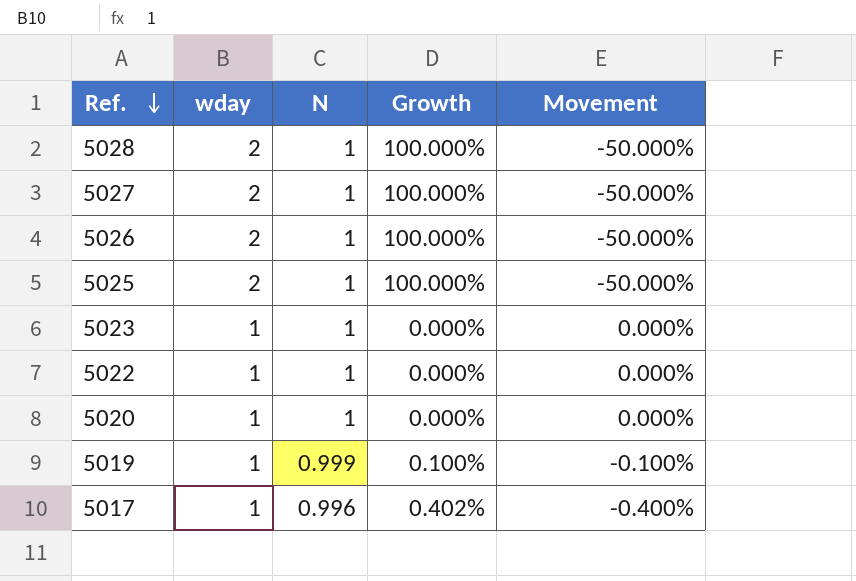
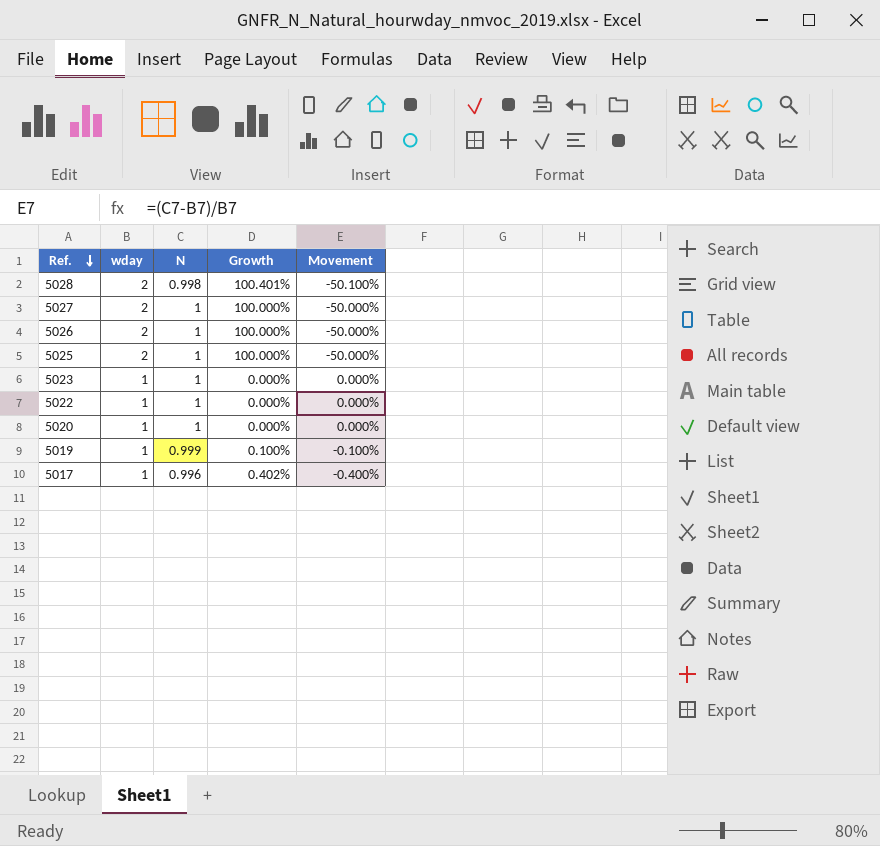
5028 | N: 1 -> 0.998
5028 | Growth: 100.000% -> 100.401%
5028 | Movement: -50.000% -> -50.100%

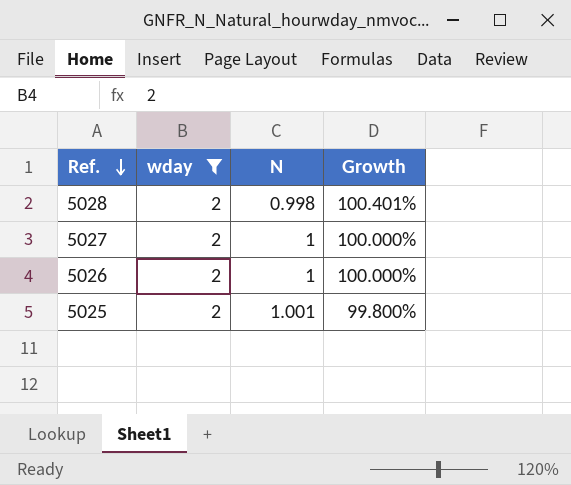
filter: none -> wday = 2
column Movement | formula: ([N] - [wday]) / [wday] -> none
5025 | N: 1 -> 1.001
5025 | Growth: 100.000% -> 99.800%

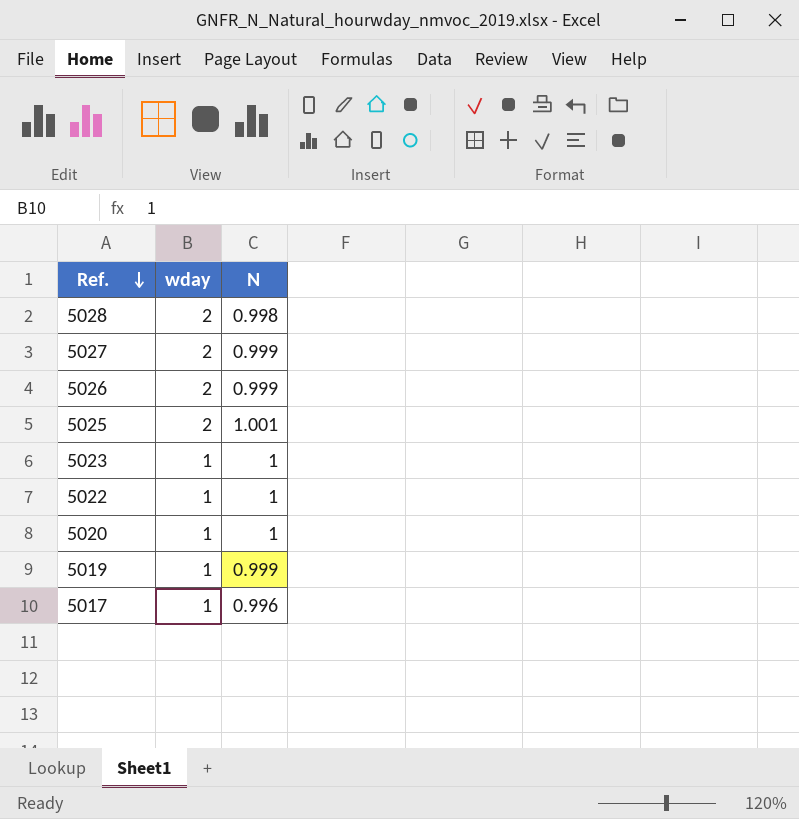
filter: wday = 2 -> none
column Growth | formula: ([wday] - [N]) / [N] -> none
5027 | N: 1 -> 0.999
5026 | N: 1 -> 0.999

